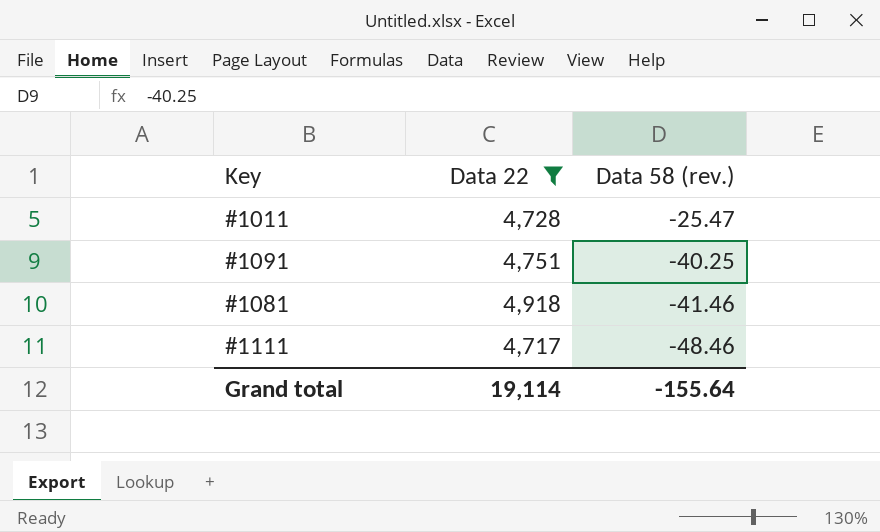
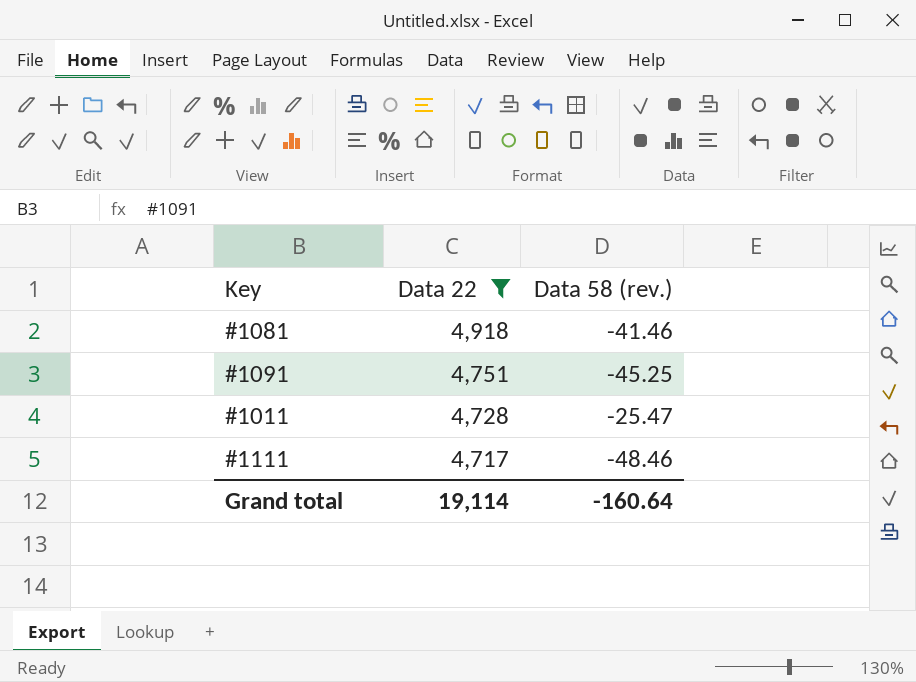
row order: Data 58 (rev.) descending -> Data 22 descending
#1091 | Data 58 (rev.): -40.25 -> -45.25
Grand total | Data 58 (rev.): -155.64 -> -160.64

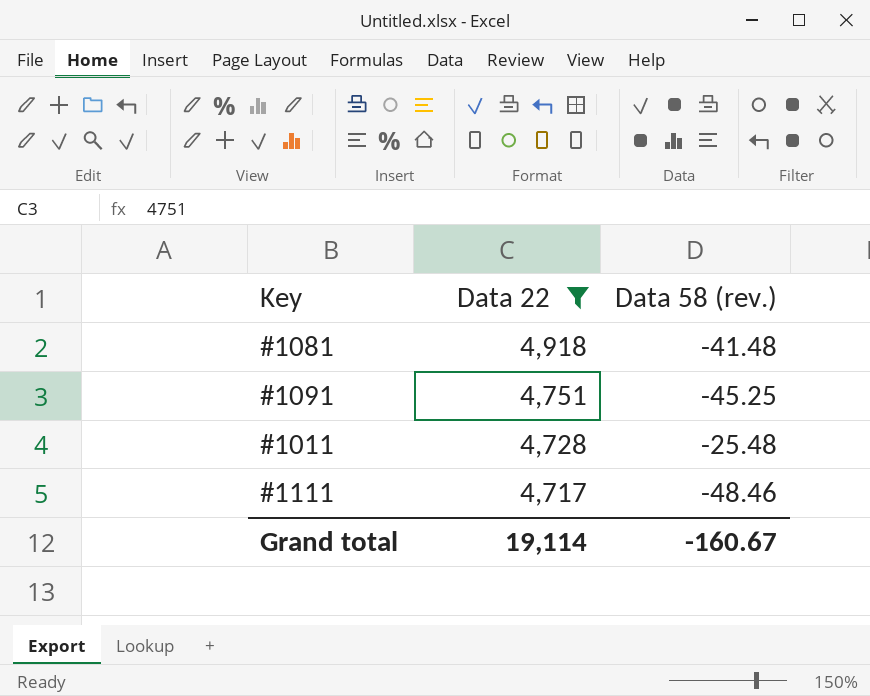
#1081 | Data 58 (rev.): -41.46 -> -41.48
#1011 | Data 58 (rev.): -25.47 -> -25.48
Grand total | Data 58 (rev.): -160.64 -> -160.67

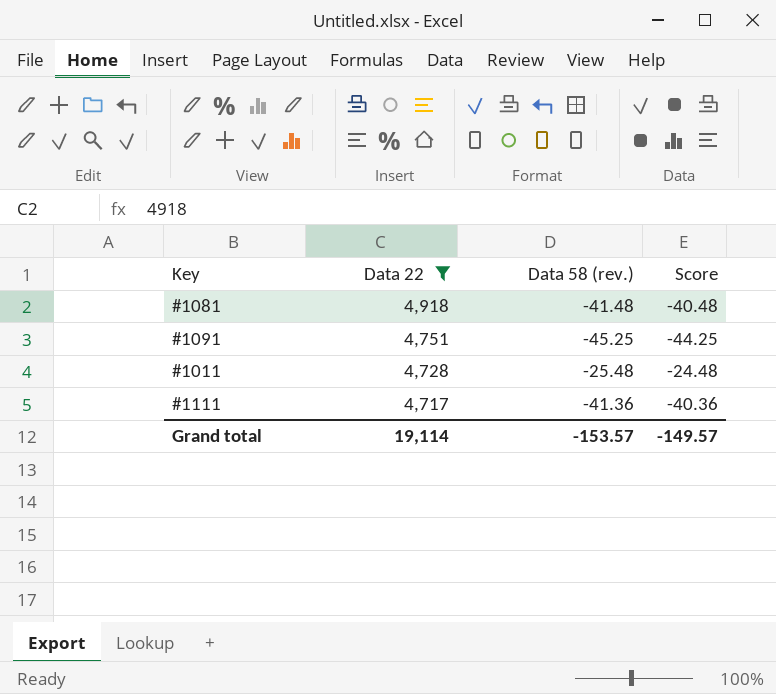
column Score | formula: none -> [Data 58 (rev.)] + 1
#1111 | Data 58 (rev.): -48.46 -> -41.36
Grand total | Data 58 (rev.): -160.67 -> -153.57

